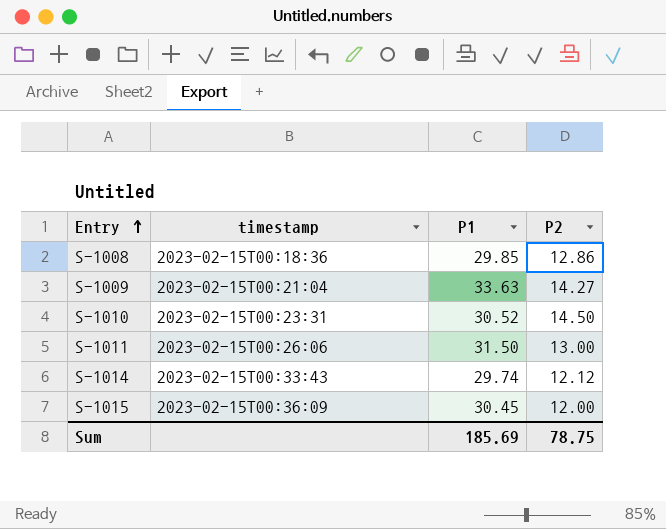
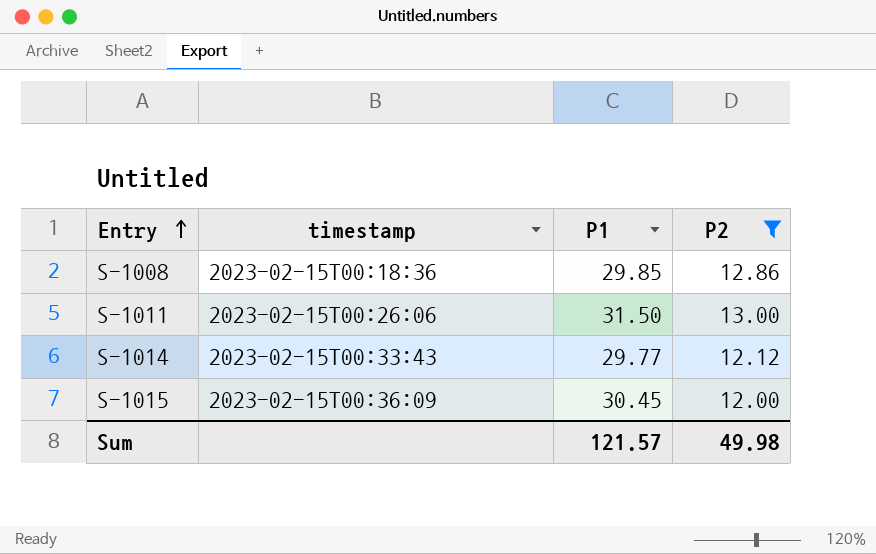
filter: none -> P2 <= 13.00
S-1014 | P1: 29.74 -> 29.77
Sum | P1: 185.69 -> 121.57
Sum | P2: 78.75 -> 49.98

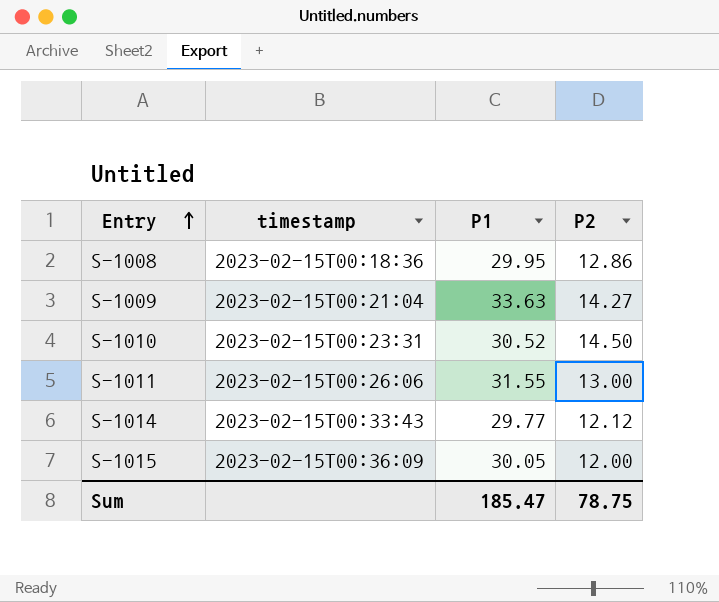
filter: P2 <= 13.00 -> none
S-1008 | P1: 29.85 -> 29.95
S-1011 | P1: 31.50 -> 31.55
S-1015 | P1: 30.45 -> 30.05
Sum | P1: 121.57 -> 185.47
Sum | P2: 49.98 -> 78.75

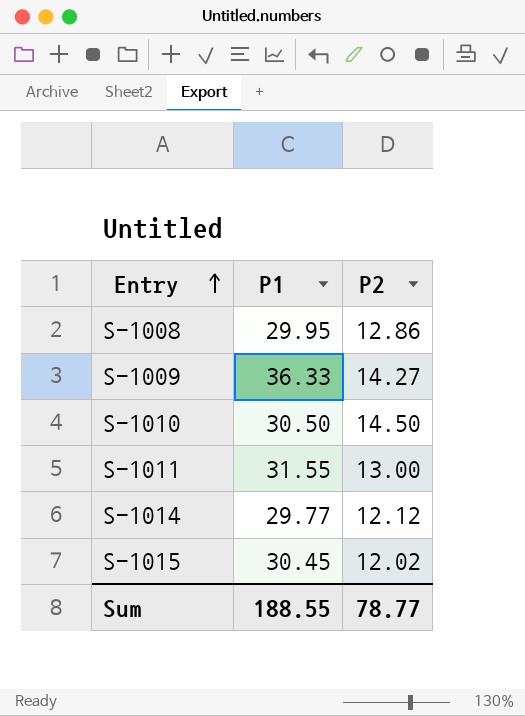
column timestamp | position: 2 -> none
S-1009 | P1: 33.63 -> 36.33
S-1010 | P1: 30.52 -> 30.50
S-1015 | P1: 30.05 -> 30.45
S-1015 | P2: 12.00 -> 12.02
Sum | P1: 185.47 -> 188.55
Sum | P2: 78.75 -> 78.77

